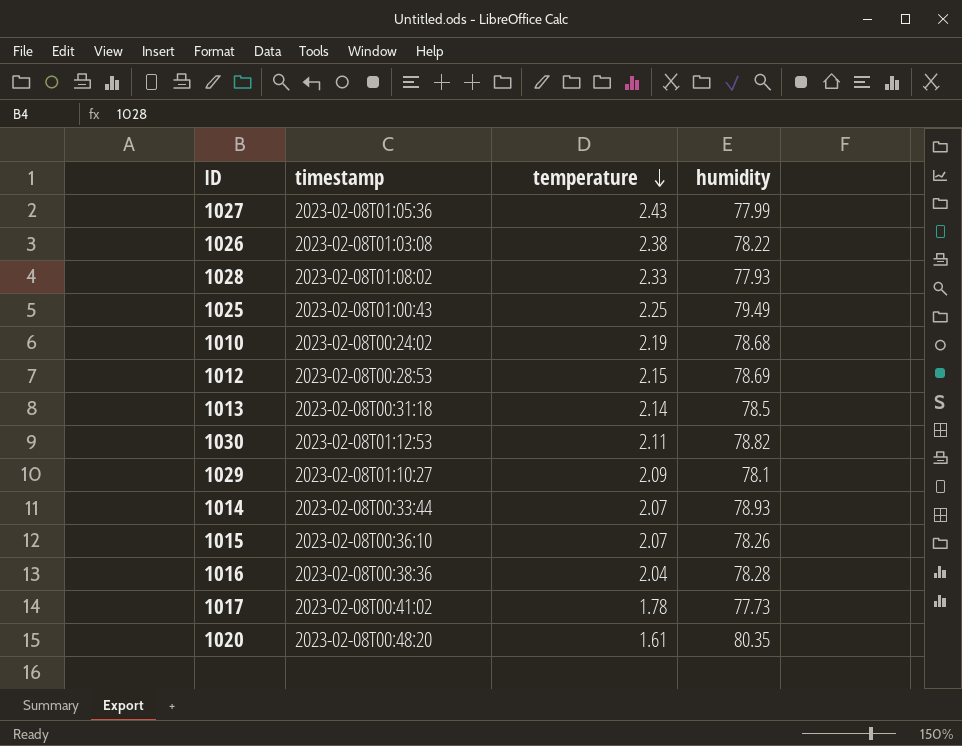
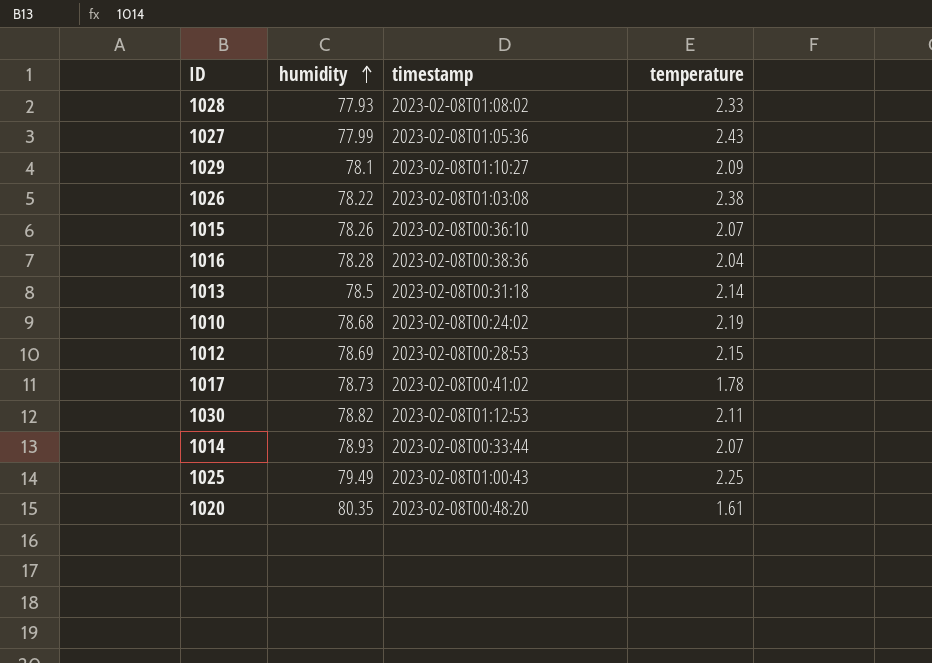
row order: temperature descending -> humidity ascending
column humidity | position: 4 -> 2
1017 | humidity: 77.73 -> 78.73

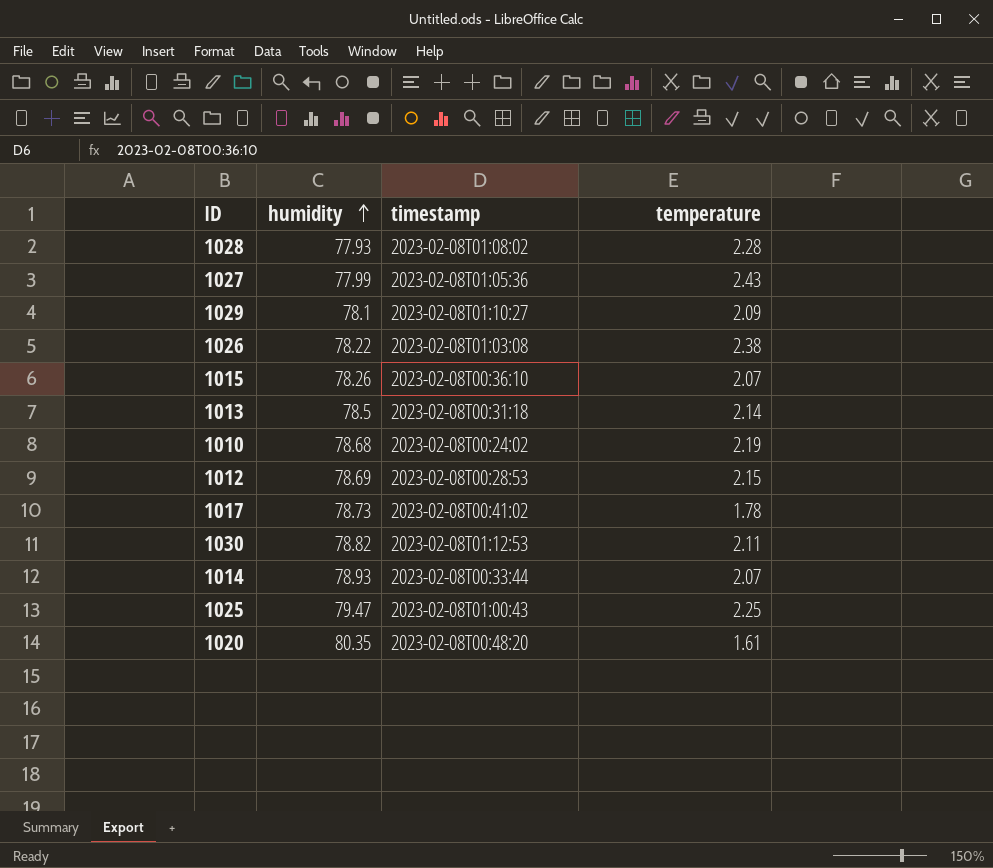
row 1016: 78.28 | 2023-02-08T00:38:36 | 2.04 -> none
1028 | temperature: 2.33 -> 2.28
1025 | humidity: 79.49 -> 79.47

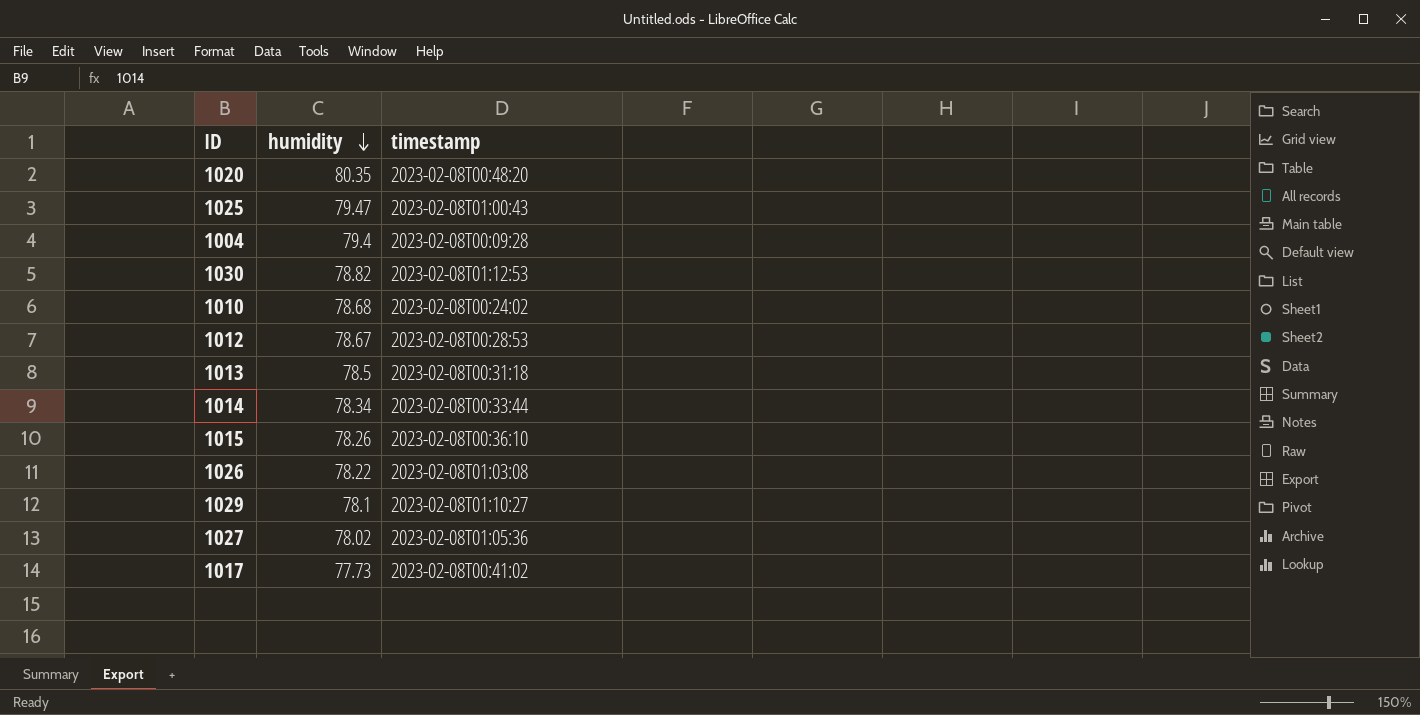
row order: humidity ascending -> humidity descending
column temperature | position: 4 -> none
row 1028: 77.93 | 2023-02-08T01:08:02 | 2.28 -> none
row 1004: none -> 79.4 | 2023-02-08T00:09:28
1012 | humidity: 78.69 -> 78.67
1014 | humidity: 78.93 -> 78.34
1027 | humidity: 77.99 -> 78.02
1017 | humidity: 78.73 -> 77.73

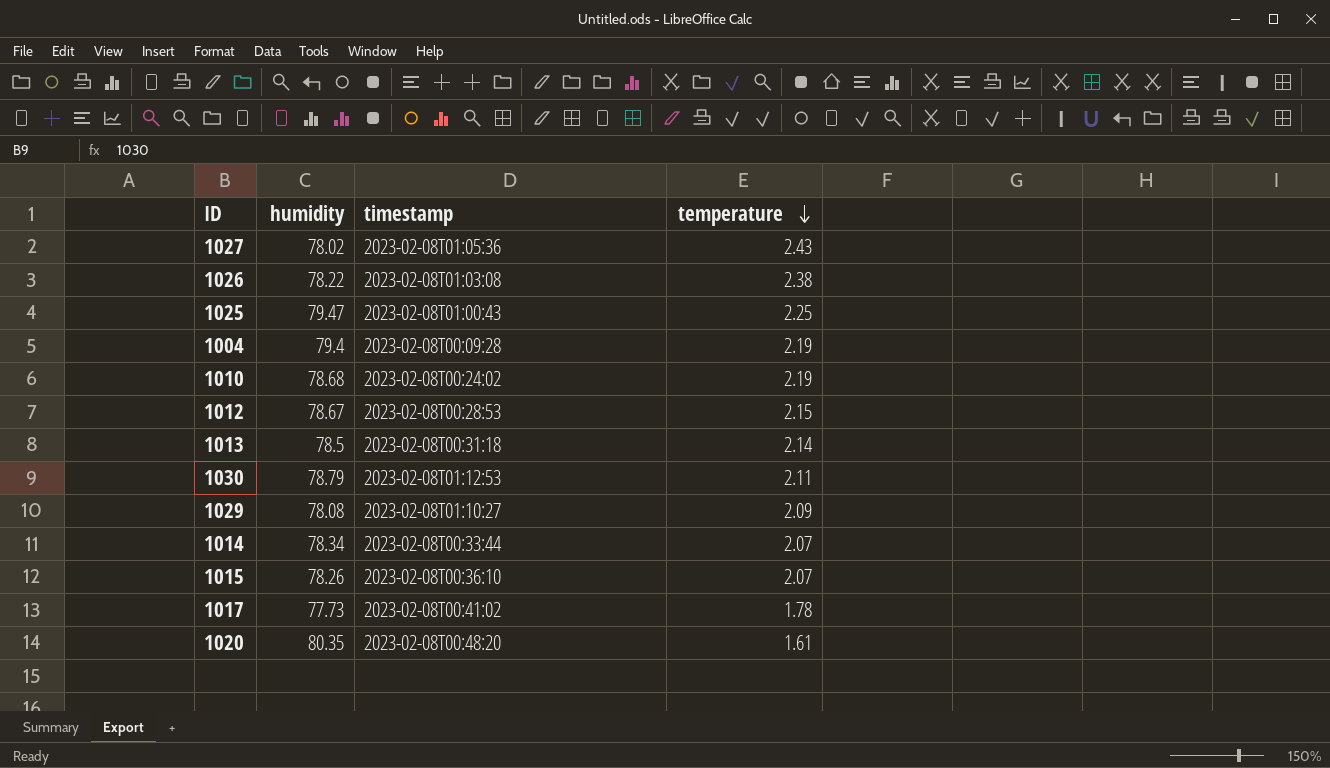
row order: humidity descending -> temperature descending
column temperature | position: none -> 4
1030 | humidity: 78.82 -> 78.79
1029 | humidity: 78.1 -> 78.08

